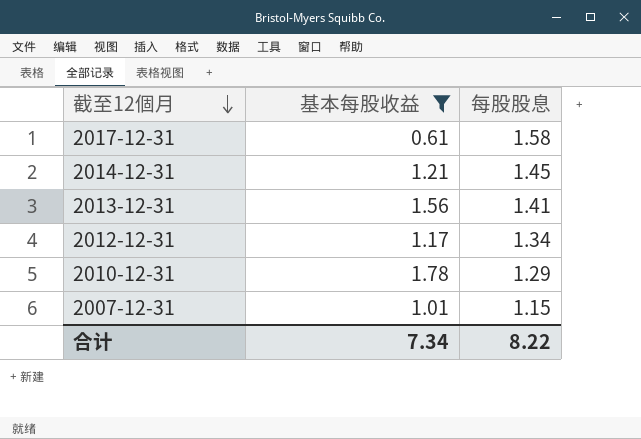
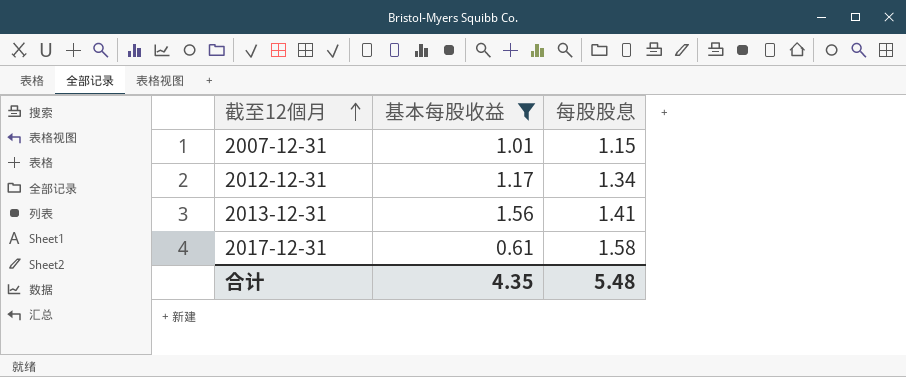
row order: 截至12個月 descending -> 截至12個月 ascending
row 2014-12-31: 1.21 | 1.45 -> none
row 2010-12-31: 1.78 | 1.29 -> none
合计 | 基本每股收益: 7.34 -> 4.35
合计 | 每股股息: 8.22 -> 5.48

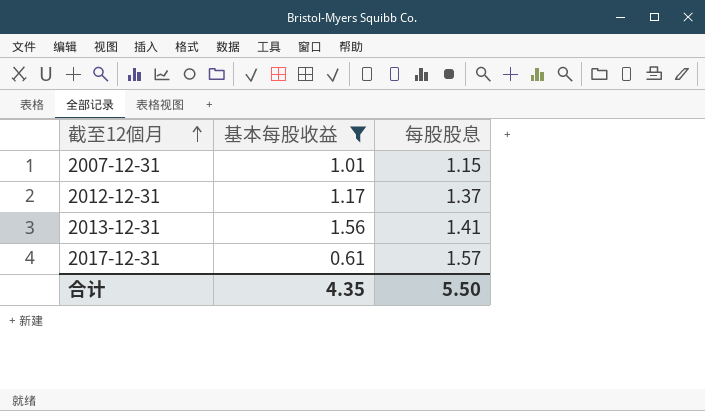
2012-12-31 | 每股股息: 1.34 -> 1.37
2017-12-31 | 每股股息: 1.58 -> 1.57
合计 | 每股股息: 5.48 -> 5.50

